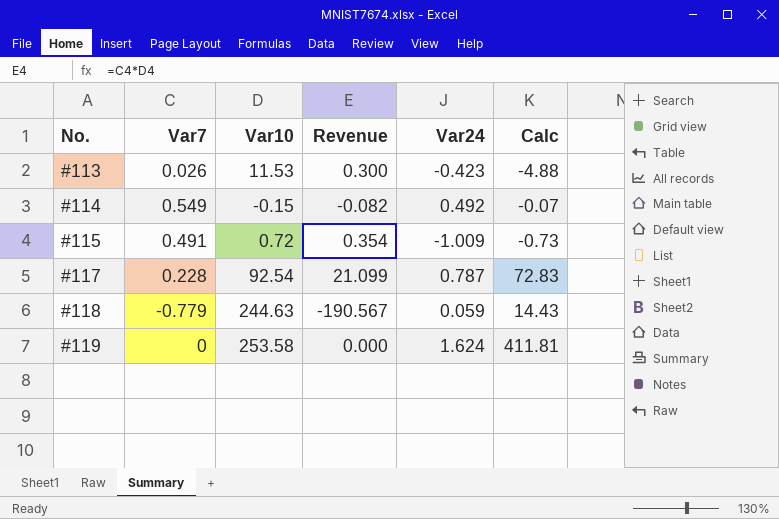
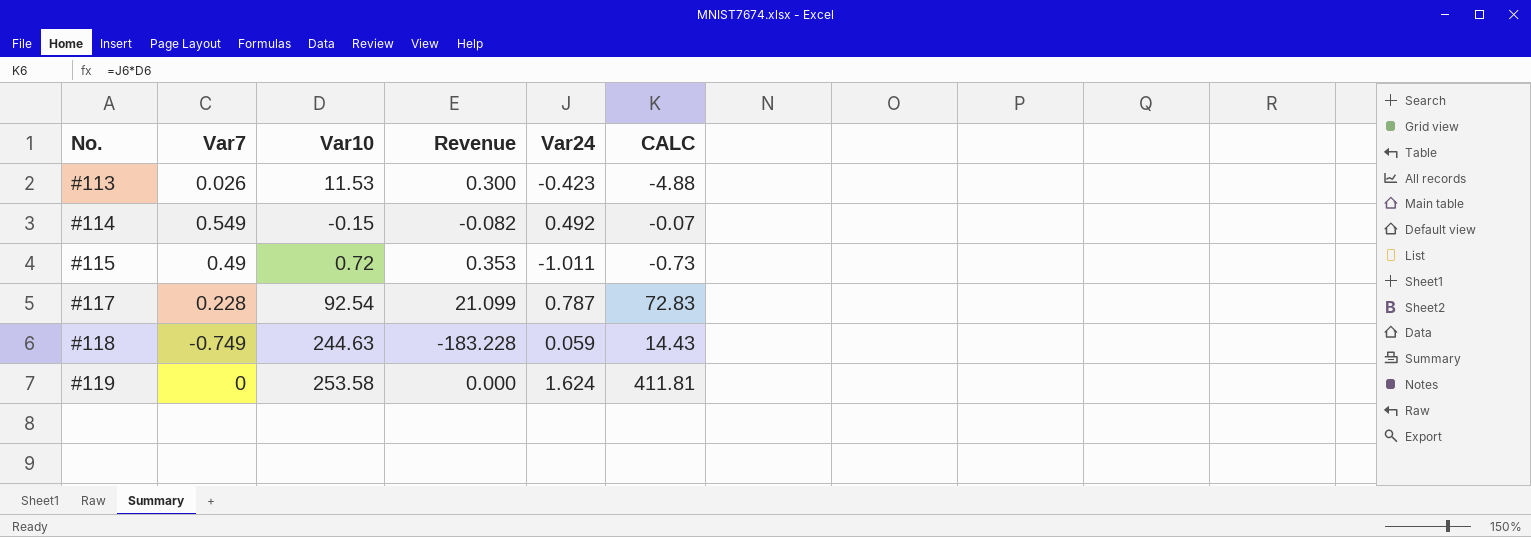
column name: Calc -> CALC
#115 | Var7: 0.491 -> 0.49
#115 | Revenue: 0.354 -> 0.353
#115 | Var24: -1.009 -> -1.011
#118 | Var7: -0.779 -> -0.749
#118 | Revenue: -190.567 -> -183.228

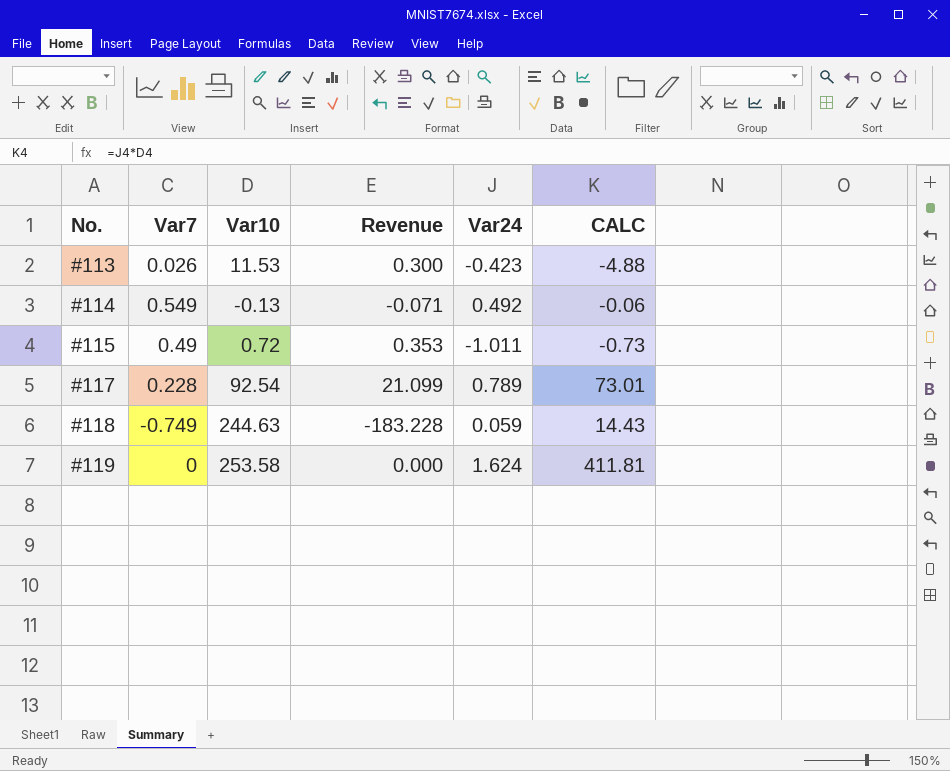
#114 | Var10: -0.15 -> -0.13
#114 | Revenue: -0.082 -> -0.071
#114 | CALC: -0.07 -> -0.06
#117 | Var24: 0.787 -> 0.789
#117 | CALC: 72.83 -> 73.01

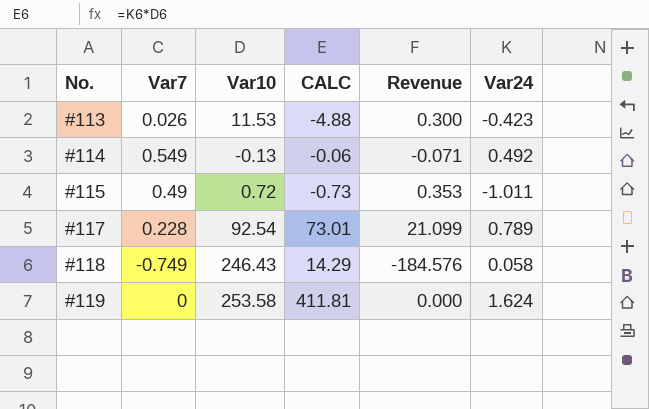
column CALC | position: 6 -> 4
#118 | Var10: 244.63 -> 246.43
#118 | CALC: 14.43 -> 14.29
#118 | Revenue: -183.228 -> -184.576
#118 | Var24: 0.059 -> 0.058

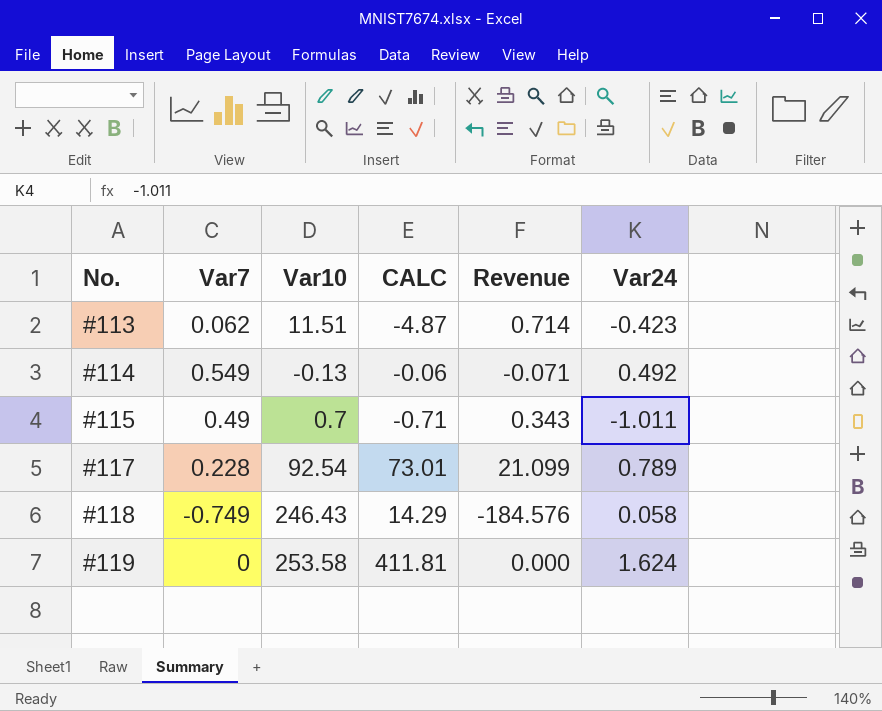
#113 | Var7: 0.026 -> 0.062
#113 | Var10: 11.53 -> 11.51
#113 | CALC: -4.88 -> -4.87
#113 | Revenue: 0.300 -> 0.714
#115 | Var10: 0.72 -> 0.7
#115 | CALC: -0.73 -> -0.71
#115 | Revenue: 0.353 -> 0.343

